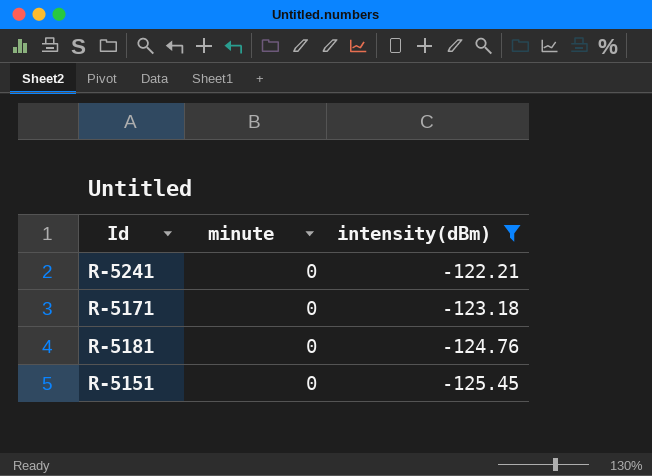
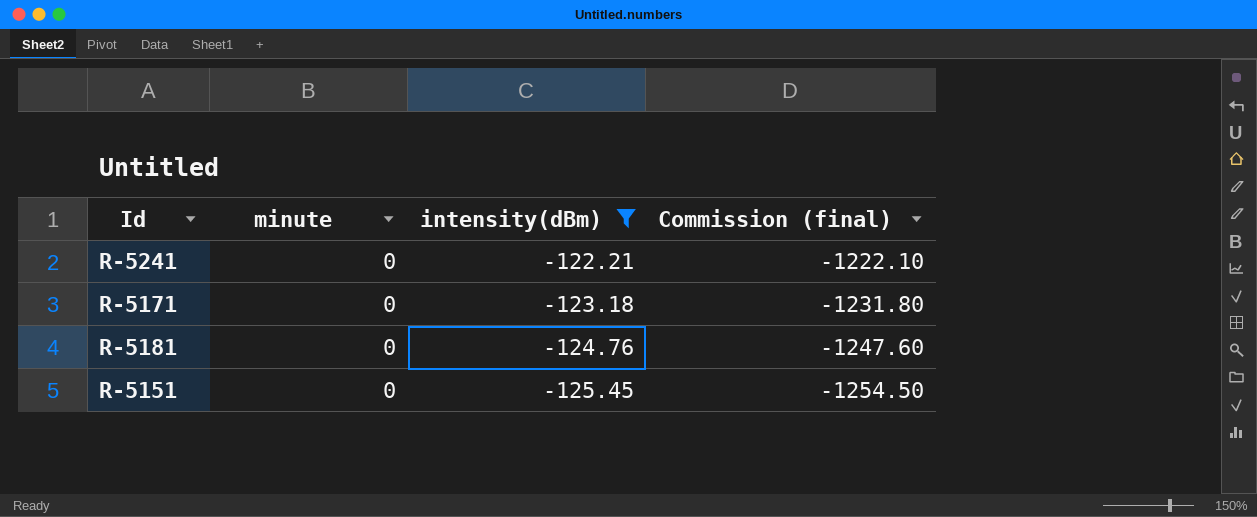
column Commission (final) | formula: none -> [intensity(dBm)] * 10

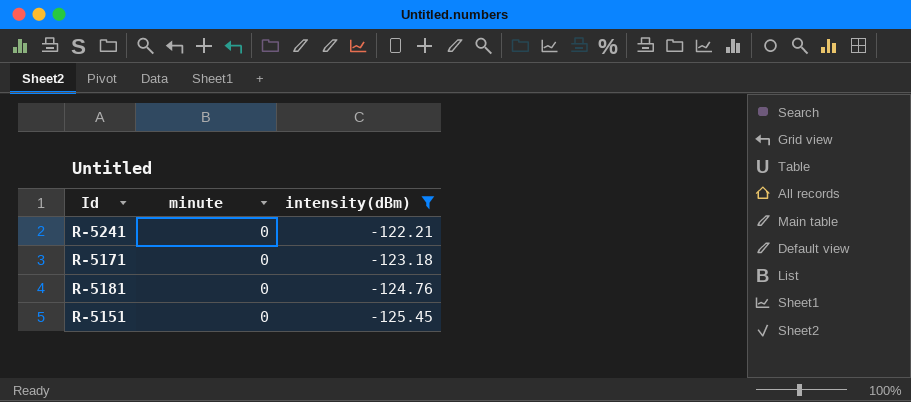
column Commission (final) | formula: [intensity(dBm)] * 10 -> none

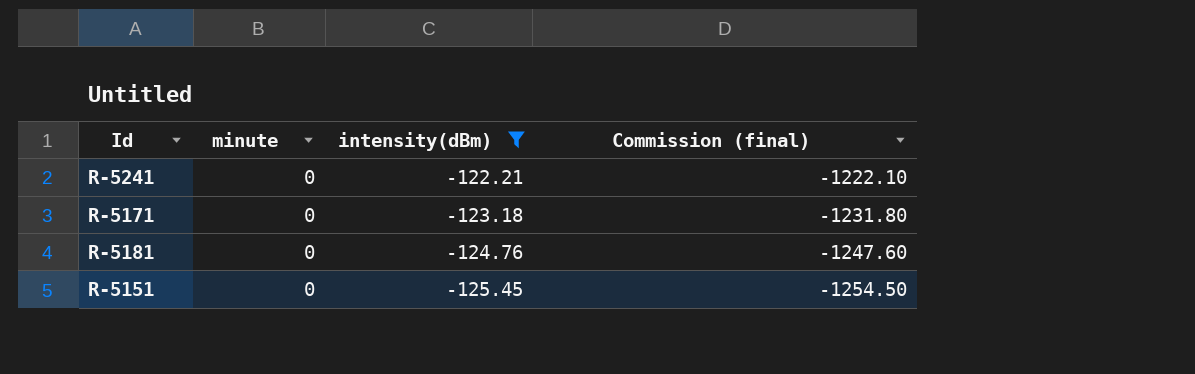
column Commission (final) | formula: none -> [intensity(dBm)] * 10

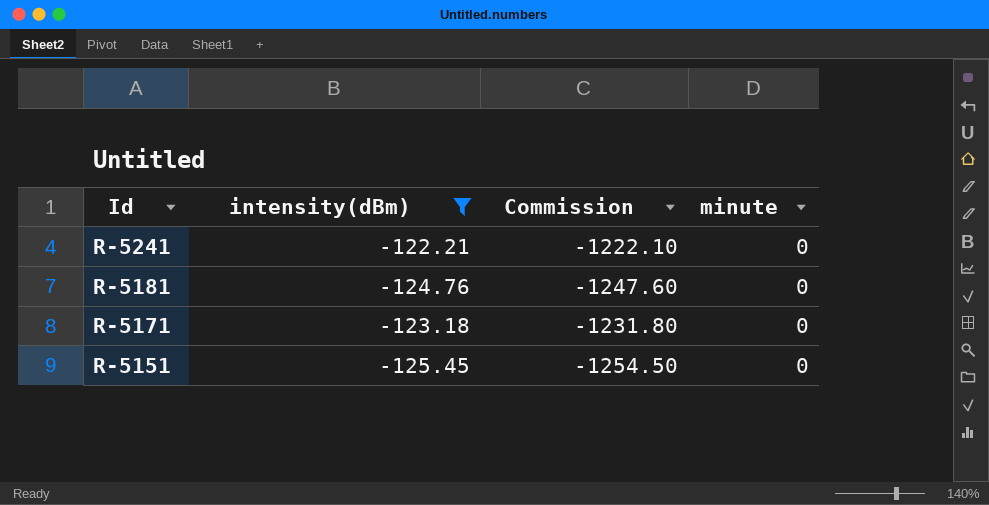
row order: intensity(dBm) descending -> Id descending
column name: Commission (final) -> Commission
column minute | position: 2 -> 4

